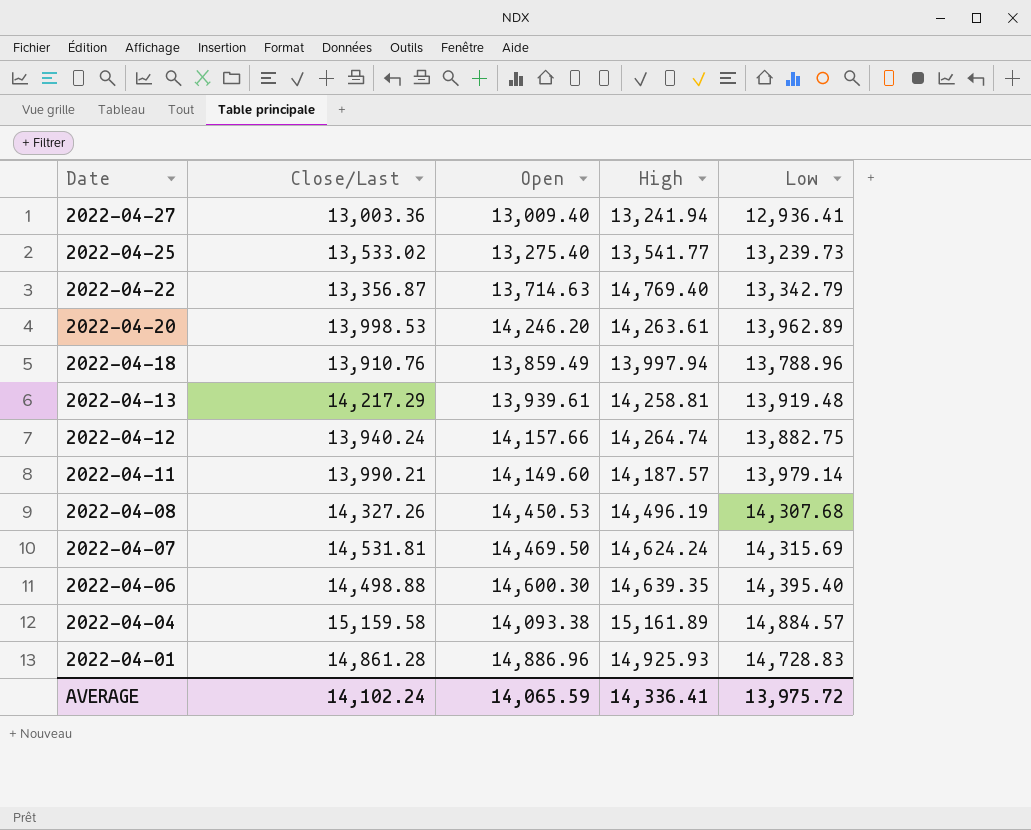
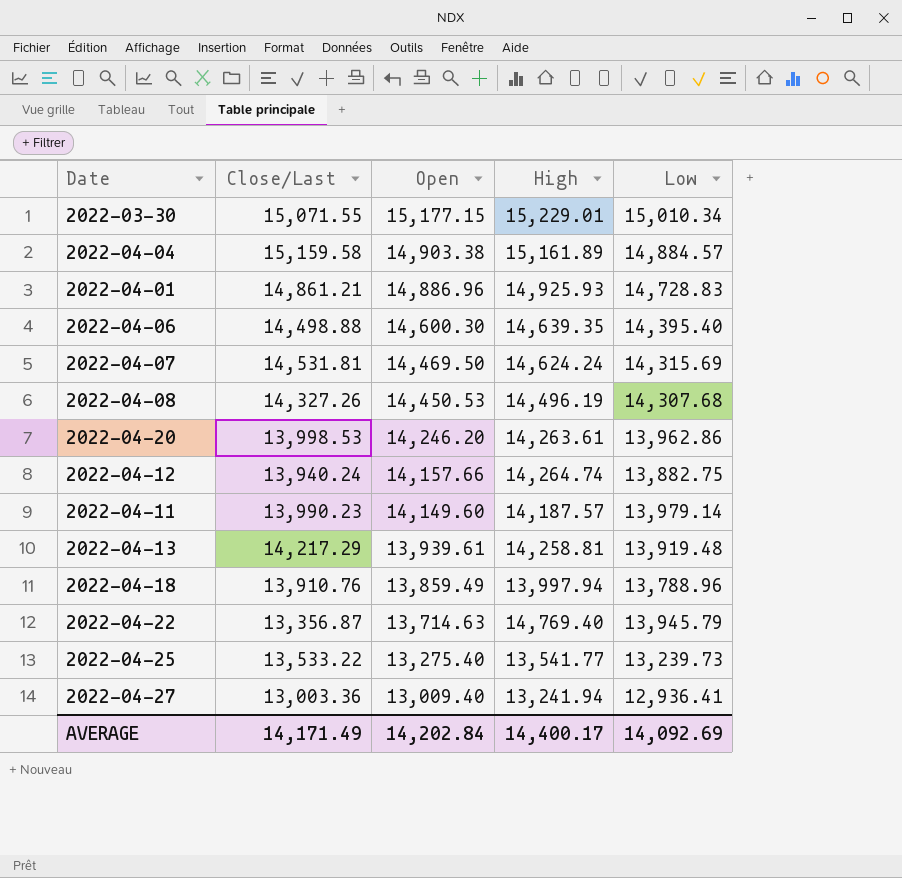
row order: Date descending -> Open descending
row 2022-03-30: none -> 15,071.55 | 15,177.15 | 15,229.01 | 15,010.34
2022-04-04 | Open: 14,093.38 -> 14,903.38
2022-04-01 | Close/Last: 14,861.28 -> 14,861.21
2022-04-20 | Low: 13,962.89 -> 13,962.86
2022-04-11 | Close/Last: 13,990.21 -> 13,990.23
2022-04-22 | Low: 13,342.79 -> 13,945.79
2022-04-25 | Close/Last: 13,533.02 -> 13,533.22
AVERAGE | Close/Last: 14,102.24 -> 14,171.49
AVERAGE | Open: 14,065.59 -> 14,202.84
AVERAGE | High: 14,336.41 -> 14,400.17
AVERAGE | Low: 13,975.72 -> 14,092.69

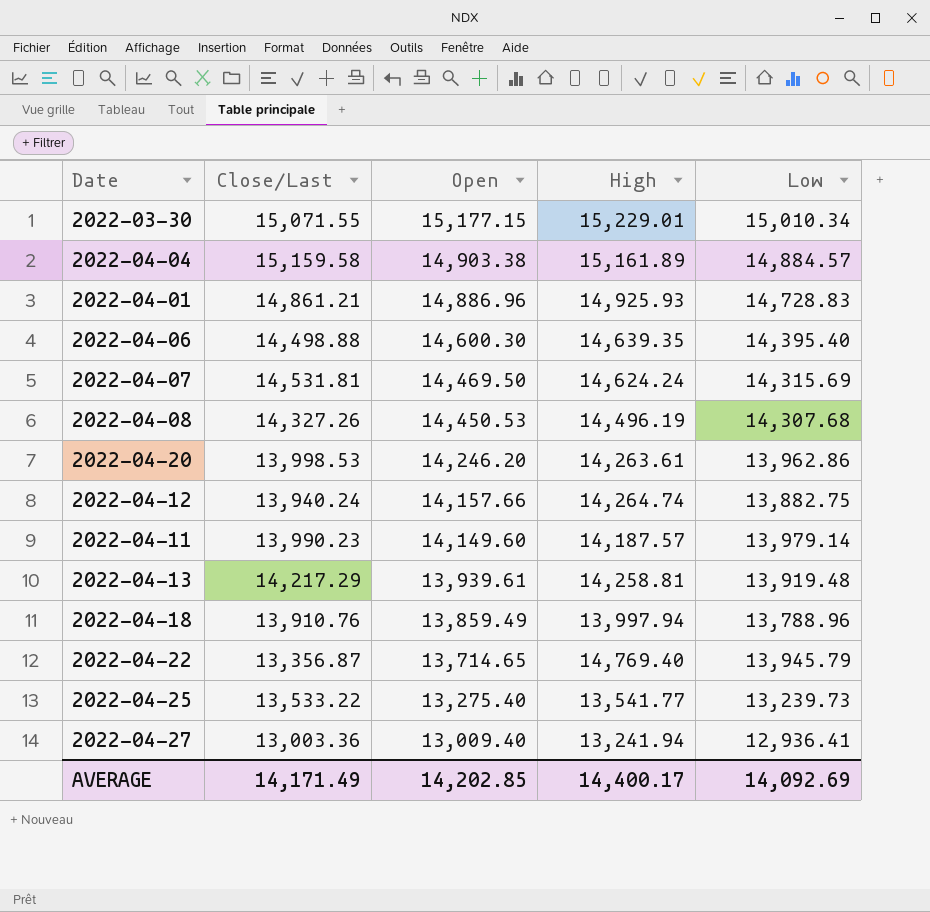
2022-04-22 | Open: 13,714.63 -> 13,714.65
AVERAGE | Open: 14,202.84 -> 14,202.85

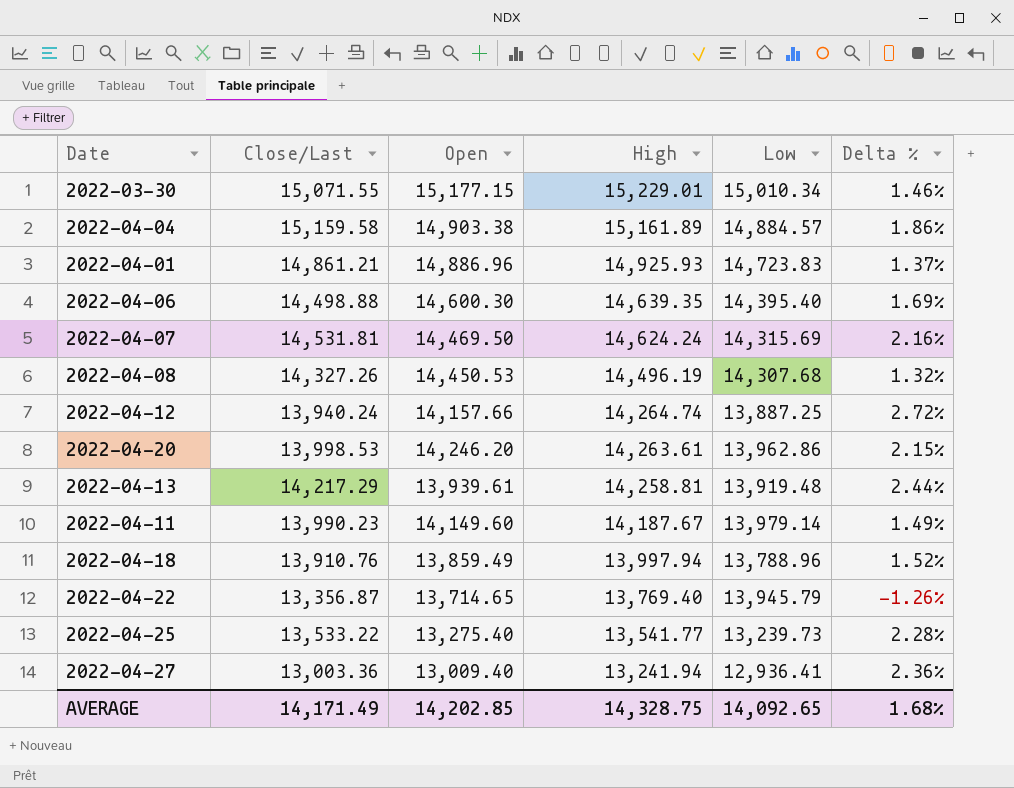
row order: Open descending -> High descending
column Delta % | formula: none -> ([High] - [Low]) / [Low]
2022-04-01 | Low: 14,728.83 -> 14,723.83
2022-04-12 | Low: 13,882.75 -> 13,887.25
2022-04-11 | High: 14,187.57 -> 14,187.67
2022-04-22 | High: 14,769.40 -> 13,769.40
AVERAGE | High: 14,400.17 -> 14,328.75
AVERAGE | Low: 14,092.69 -> 14,092.65

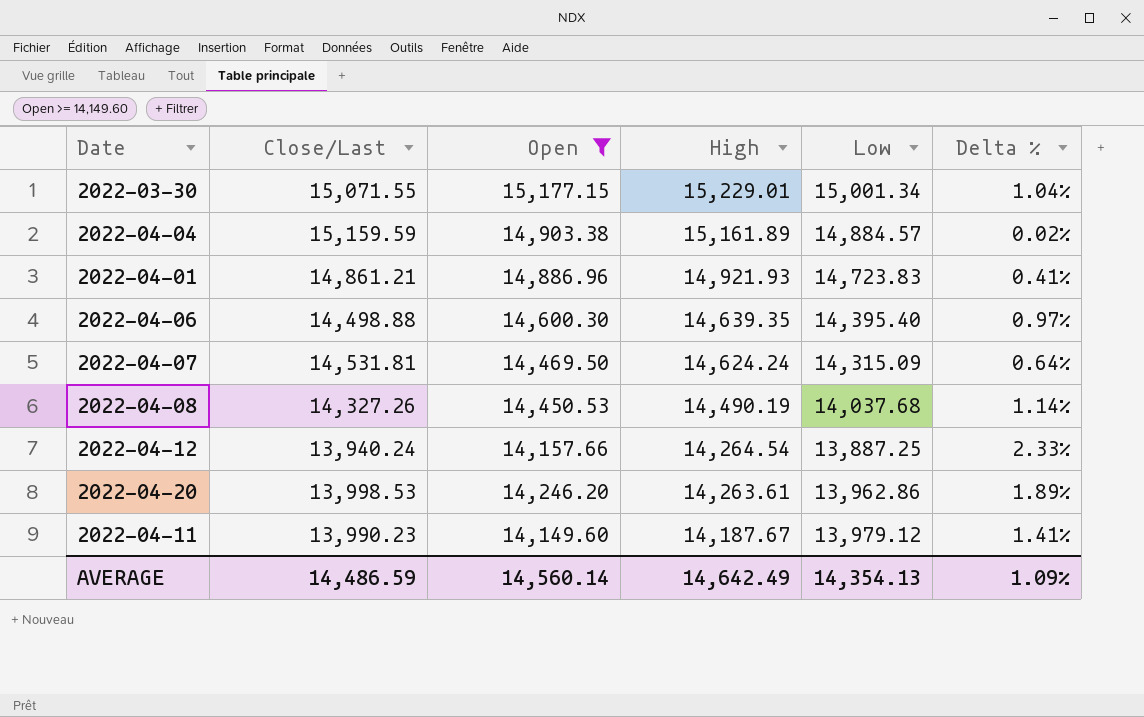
filter: none -> Open >= 14,149.60
column Delta % | formula: ([High] - [Low]) / [Low] -> ([High] - [Close/Last]) / [Close/Last]
2022-03-30 | Low: 15,010.34 -> 15,001.34
2022-04-04 | Close/Last: 15,159.58 -> 15,159.59
2022-04-01 | High: 14,925.93 -> 14,921.93
2022-04-07 | Low: 14,315.69 -> 14,315.09
2022-04-08 | High: 14,496.19 -> 14,490.19
2022-04-08 | Low: 14,307.68 -> 14,037.68
2022-04-12 | High: 14,264.74 -> 14,264.54
2022-04-11 | Low: 13,979.14 -> 13,979.12
AVERAGE | Close/Last: 14,171.49 -> 14,486.59
AVERAGE | Open: 14,202.85 -> 14,560.14
AVERAGE | High: 14,328.75 -> 14,642.49
AVERAGE | Low: 14,092.65 -> 14,354.13
AVERAGE | Delta %: 1.68% -> 1.09%

